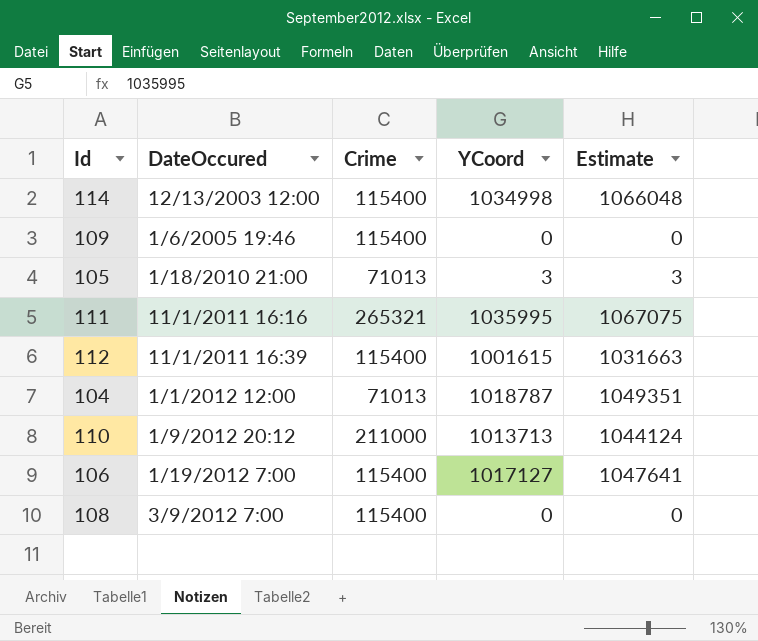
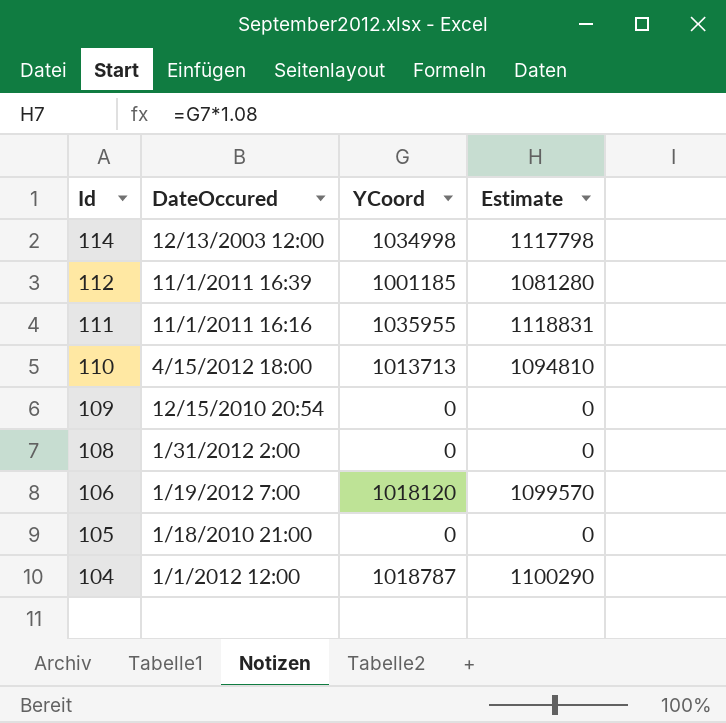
row order: DateOccured ascending -> Id descending
column Crime | position: 3 -> none
column Estimate | formula: [YCoord] * 1.03 -> [YCoord] * 1.08
112 | YCoord: 1001615 -> 1001185
111 | YCoord: 1035995 -> 1035955
110 | DateOccured: 1/9/2012 20:12 -> 4/15/2012 18:00
109 | DateOccured: 1/6/2005 19:46 -> 12/15/2010 20:54
108 | DateOccured: 3/9/2012 7:00 -> 1/31/2012 2:00
106 | YCoord: 1017127 -> 1018120
105 | YCoord: 3 -> 0

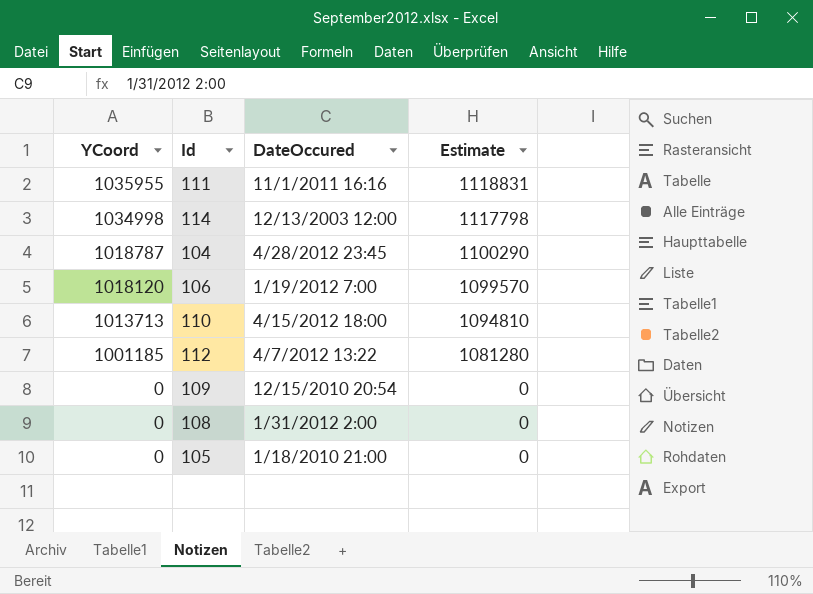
row order: Id descending -> YCoord descending
column YCoord | position: 3 -> 1
104 | DateOccured: 1/1/2012 12:00 -> 4/28/2012 23:45
112 | DateOccured: 11/1/2011 16:39 -> 4/7/2012 13:22

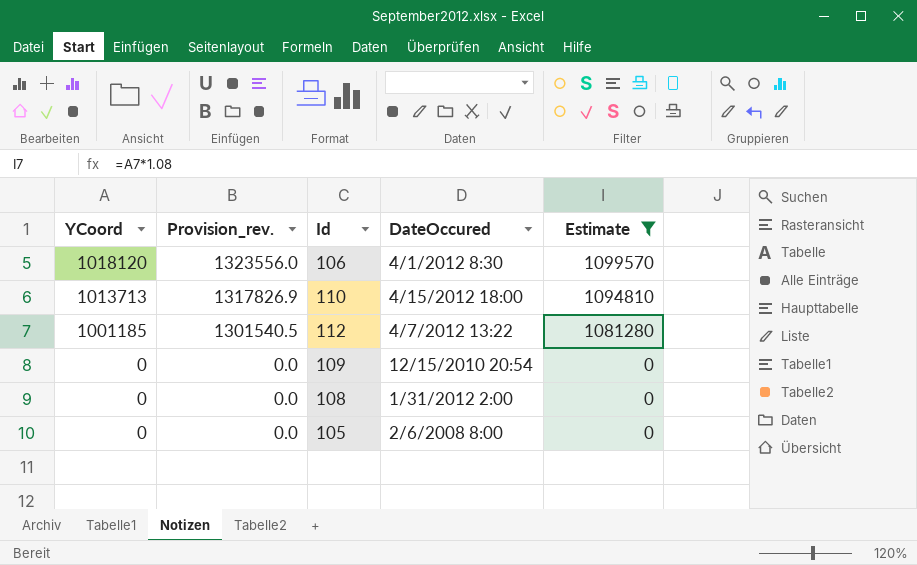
filter: none -> Estimate <= 1099570
column Provision_rev. | formula: none -> [YCoord] * 1.3
106 | DateOccured: 1/19/2012 7:00 -> 4/1/2012 8:30
105 | DateOccured: 1/18/2010 21:00 -> 2/6/2008 8:00

